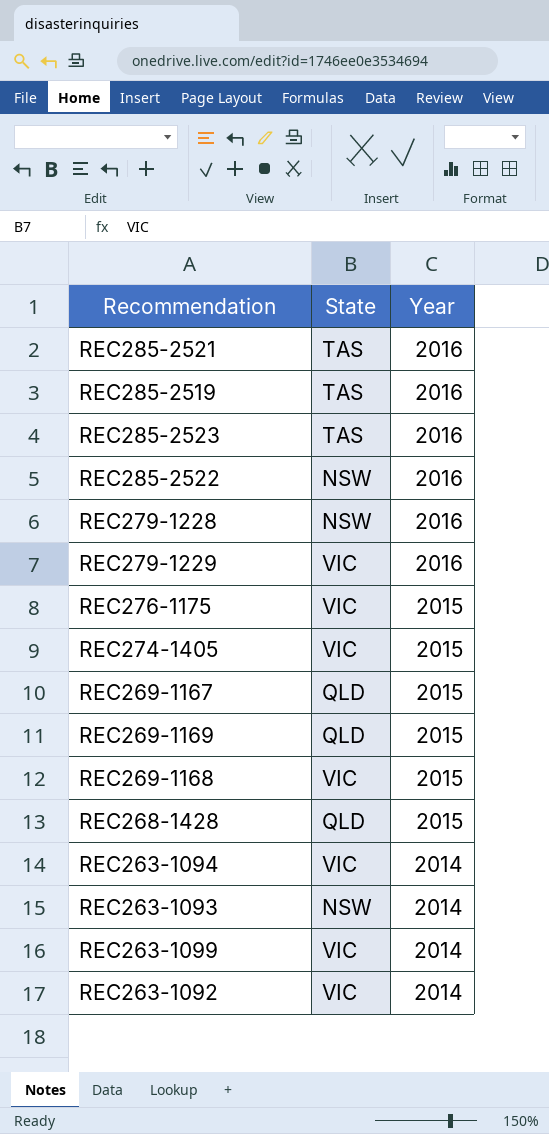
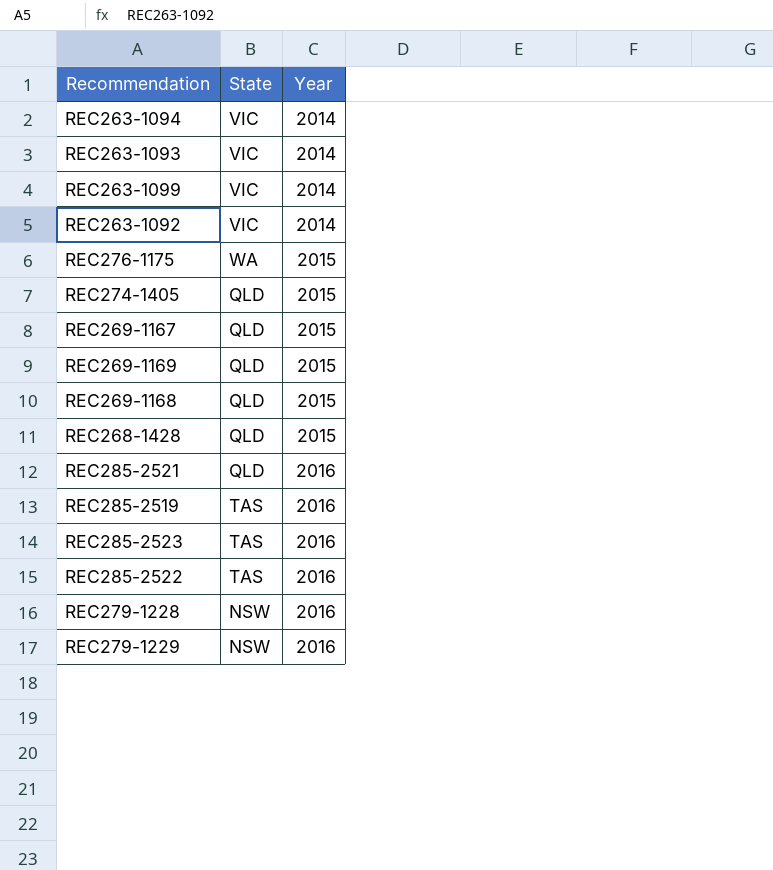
row order: Year descending -> Year ascending
REC263-1093 | State: NSW -> VIC
REC276-1175 | State: VIC -> WA
REC274-1405 | State: VIC -> QLD
REC269-1168 | State: VIC -> QLD
REC285-2521 | State: TAS -> QLD
REC285-2522 | State: NSW -> TAS
REC279-1229 | State: VIC -> NSW

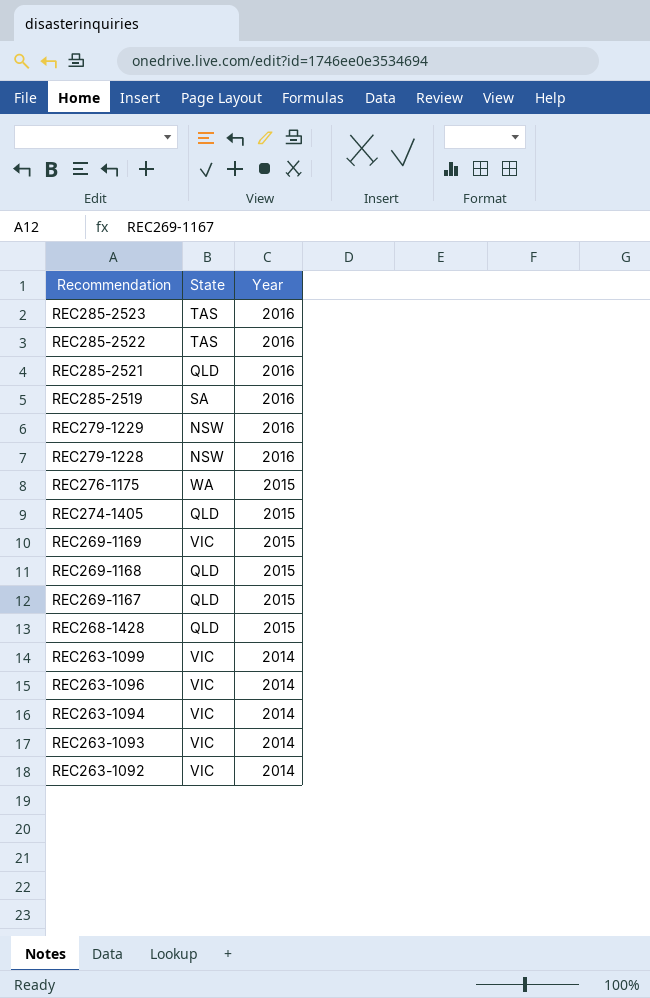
row order: Year ascending -> Recommendation descending
REC285-2519 | State: TAS -> SA
REC269-1169 | State: QLD -> VIC
row REC263-1096: none -> VIC | 2014

